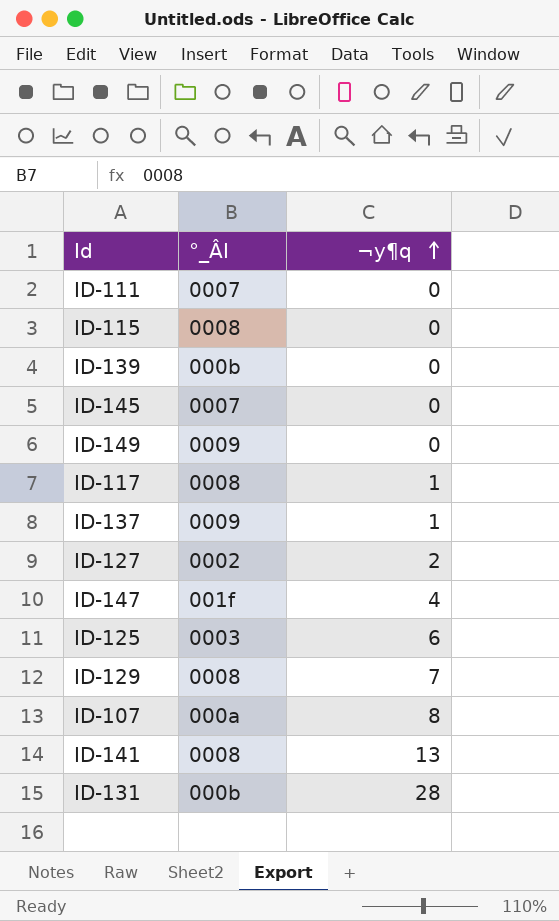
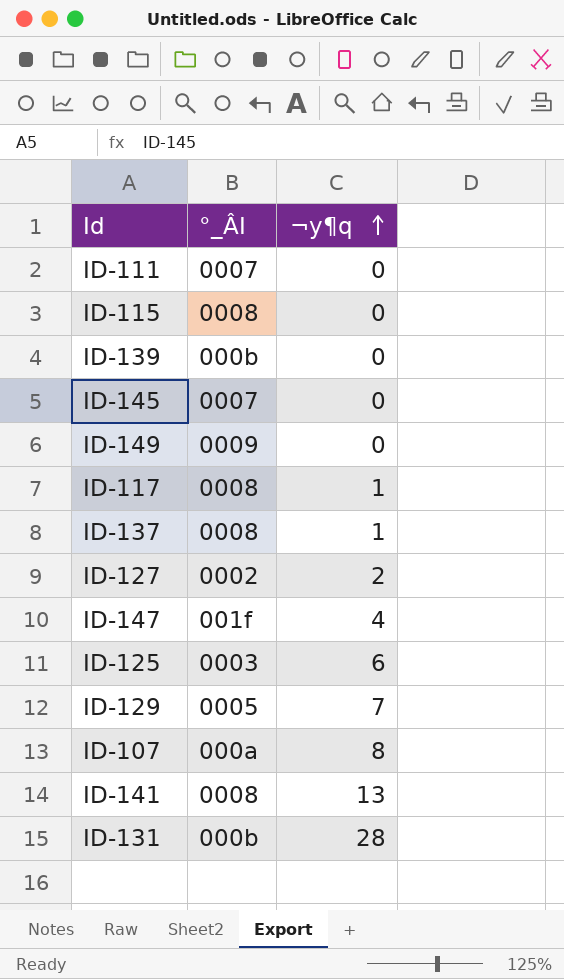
ID-137 | °_ÂI: 0009 -> 0008
ID-129 | °_ÂI: 0008 -> 0005

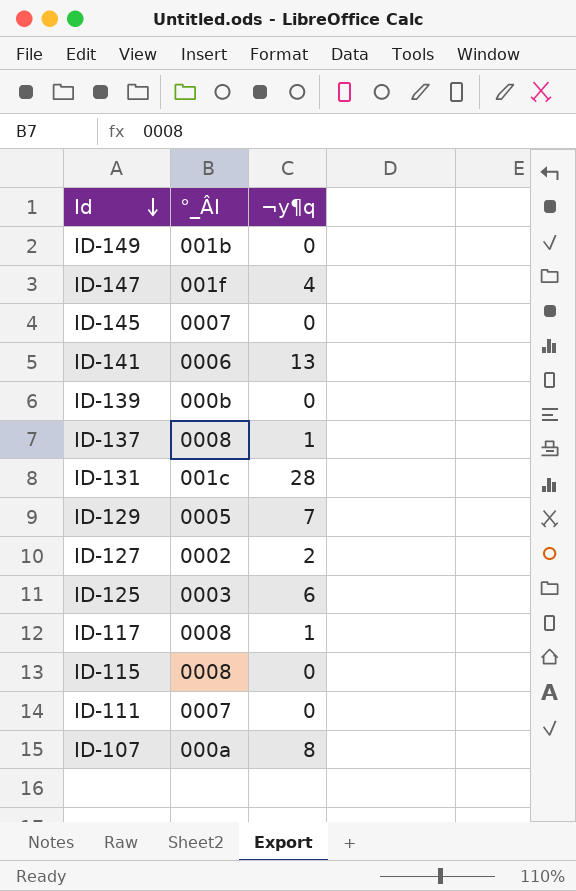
row order: ¬y¶q ascending -> Id descending
ID-149 | °_ÂI: 0009 -> 001b
ID-141 | °_ÂI: 0008 -> 0006
ID-131 | °_ÂI: 000b -> 001c

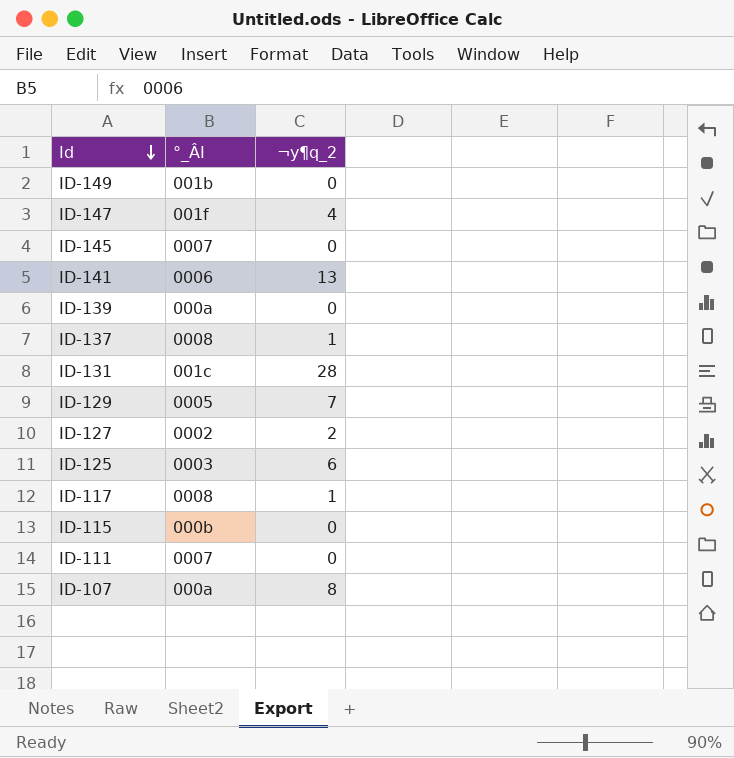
column name: ¬y¶q -> ¬y¶q_2
ID-139 | °_ÂI: 000b -> 000a
ID-115 | °_ÂI: 0008 -> 000b

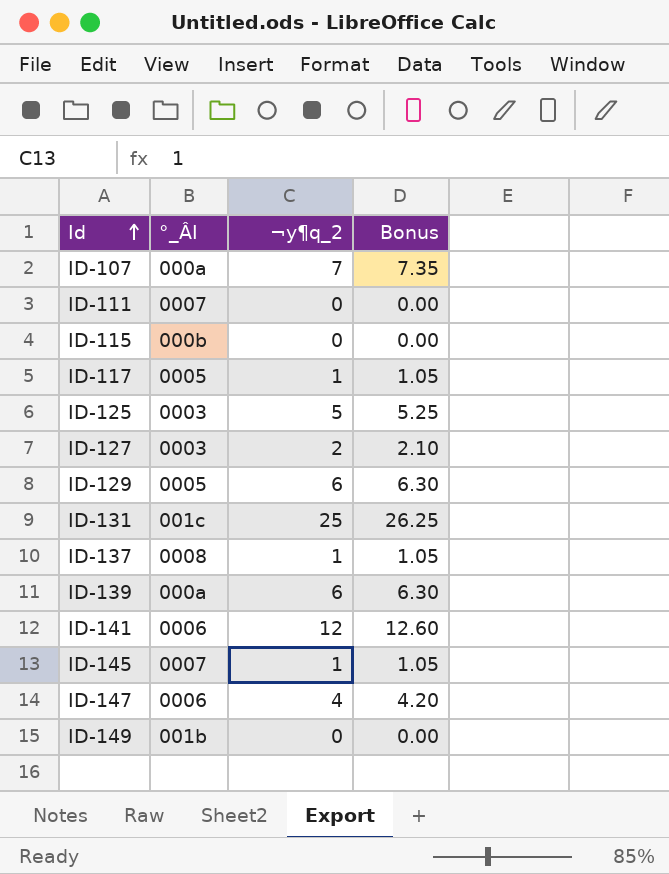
row order: Id descending -> Id ascending
column Bonus | formula: none -> [¬y¶q_2] * 1.05
ID-107 | ¬y¶q_2: 8 -> 7
ID-117 | °_ÂI: 0008 -> 0005
ID-125 | ¬y¶q_2: 6 -> 5
ID-127 | °_ÂI: 0002 -> 0003
ID-129 | ¬y¶q_2: 7 -> 6
ID-131 | ¬y¶q_2: 28 -> 25
ID-139 | ¬y¶q_2: 0 -> 6
ID-141 | ¬y¶q_2: 13 -> 12
ID-145 | ¬y¶q_2: 0 -> 1
ID-147 | °_ÂI: 001f -> 0006

